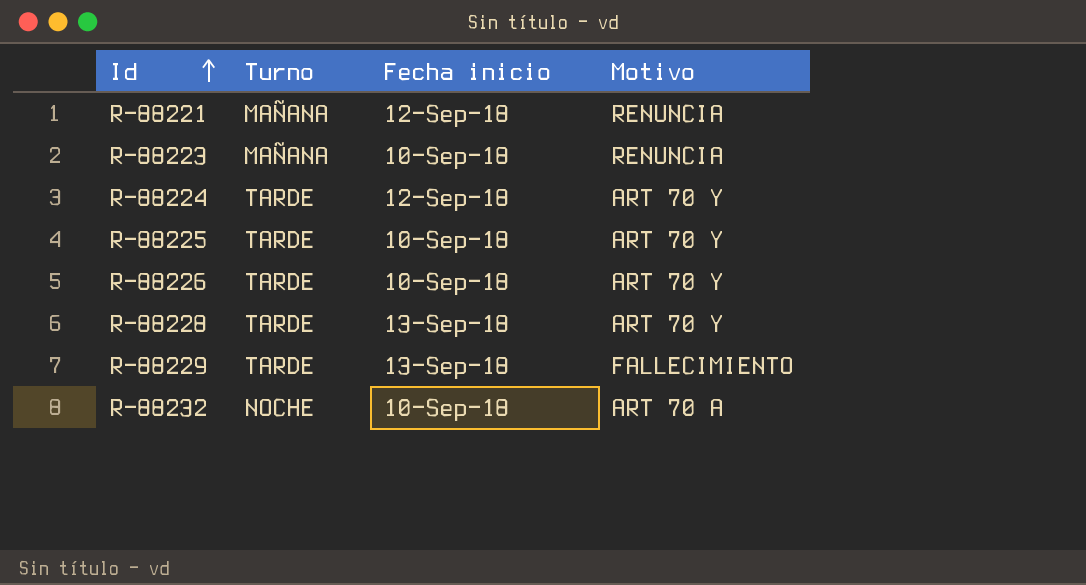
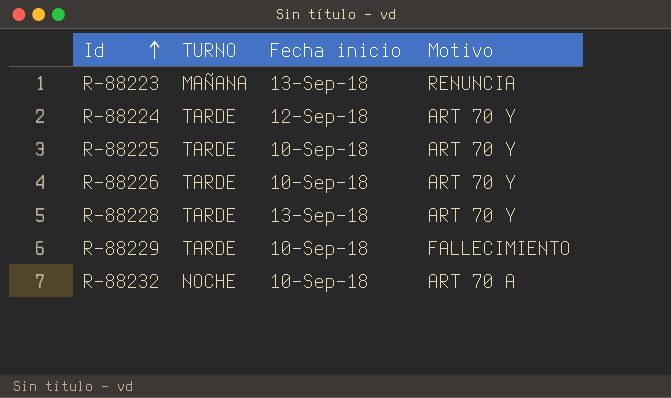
column name: Turno -> TURNO
row R-88221: MAÑANA | 12-Sep-18 | RENUNCIA -> none
R-88223 | Fecha inicio: 10-Sep-18 -> 13-Sep-18
R-88229 | Fecha inicio: 13-Sep-18 -> 10-Sep-18

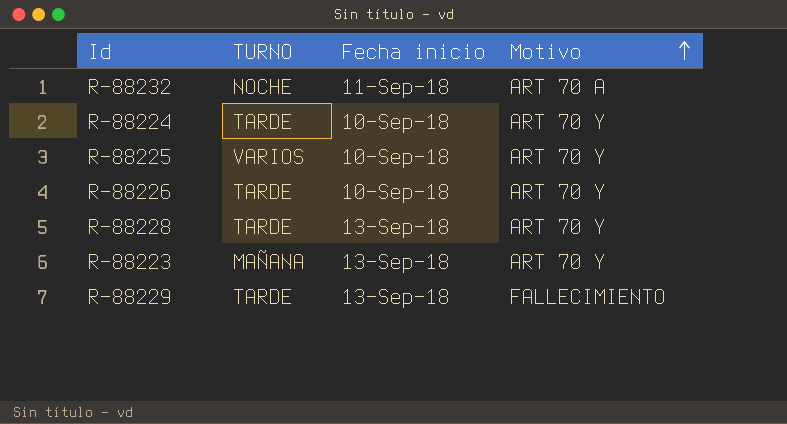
row order: Id ascending -> Motivo ascending
R-88232 | Fecha inicio: 10-Sep-18 -> 11-Sep-18
R-88224 | Fecha inicio: 12-Sep-18 -> 10-Sep-18
R-88225 | TURNO: TARDE -> VARIOS
R-88223 | Motivo: RENUNCIA -> ART 70 Y
R-88229 | Fecha inicio: 10-Sep-18 -> 13-Sep-18

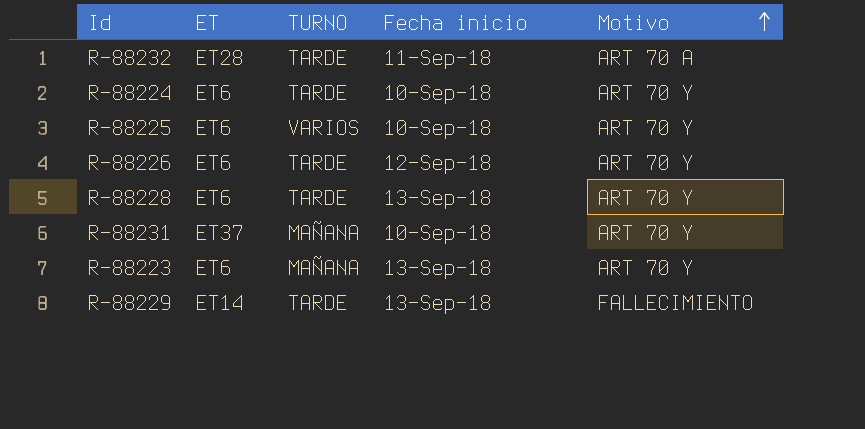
column ET | position: none -> 2
R-88232 | TURNO: NOCHE -> TARDE
R-88226 | Fecha inicio: 10-Sep-18 -> 12-Sep-18
row R-88231: none -> ET37 | MAÑANA | 10-Sep-18 | ART 70 Y

